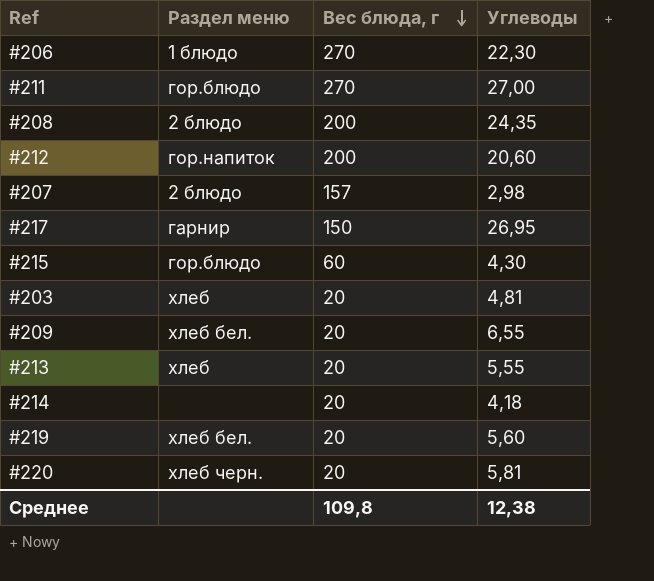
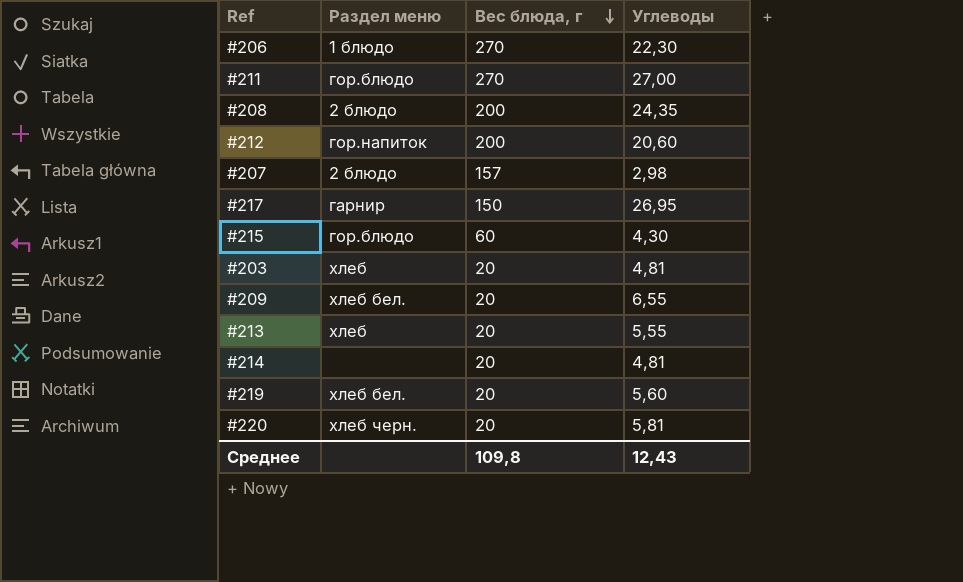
#214 | Углеводы: 4,18 -> 4,81
Среднее | Углеводы: 12,38 -> 12,43

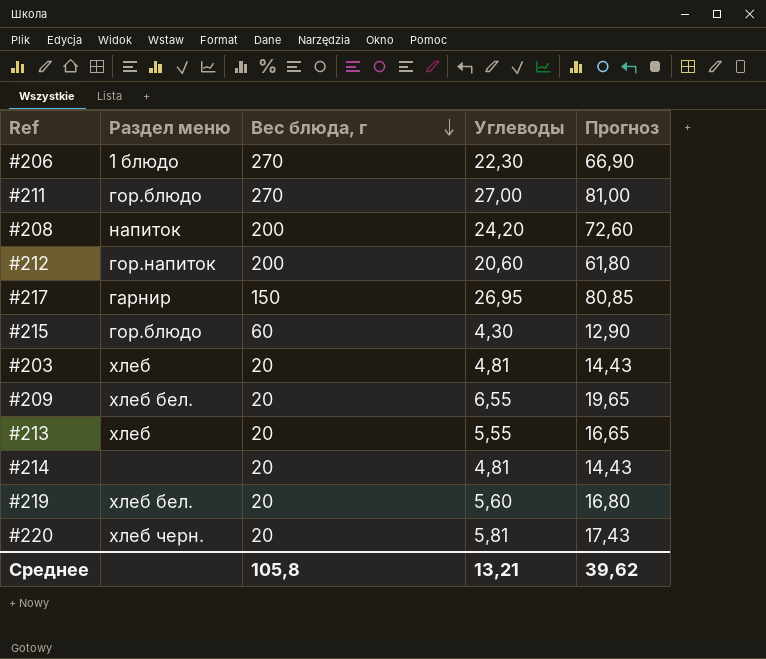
column Прогноз | formula: none -> [Углеводы] * 3
row #207: 2 блюдо | 157 | 2,98 -> none
#208 | Раздел меню: 2 блюдо -> напиток
#208 | Углеводы: 24,35 -> 24,20
Среднее | Вес блюда, г: 109,8 -> 105,8
Среднее | Углеводы: 12,43 -> 13,21

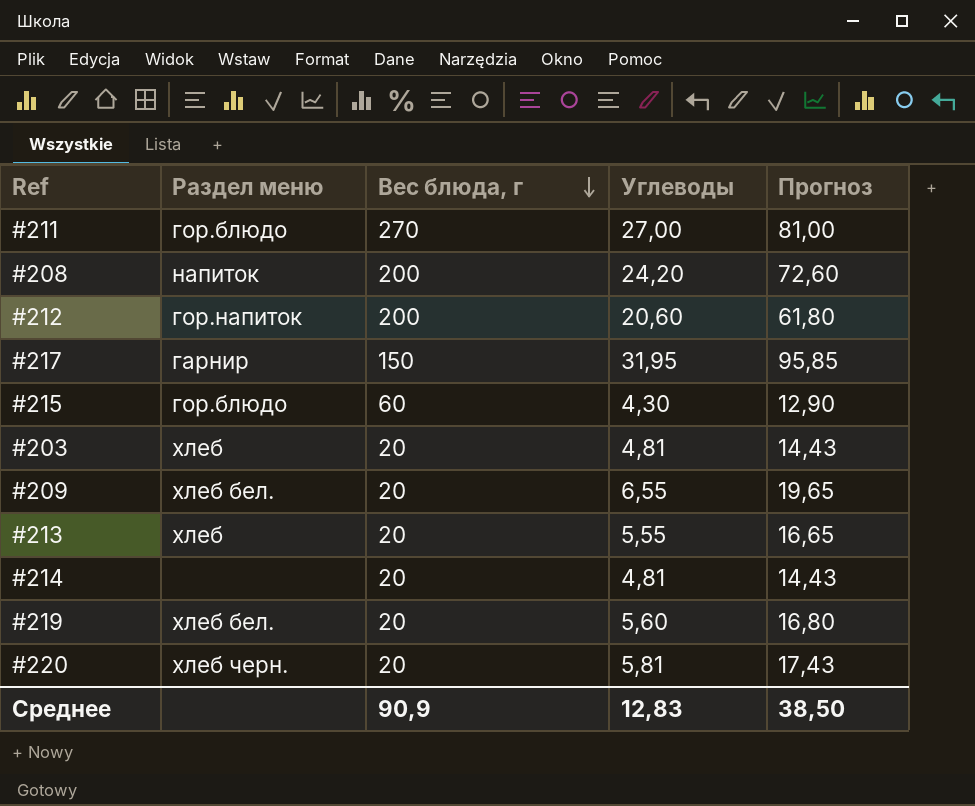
row #206: 1 блюдо | 270 | 22,30 | 66,90 -> none
#217 | Углеводы: 26,95 -> 31,95
#217 | Прогноз: 80,85 -> 95,85
Среднее | Вес блюда, г: 105,8 -> 90,9
Среднее | Углеводы: 13,21 -> 12,83
Среднее | Прогноз: 39,62 -> 38,50

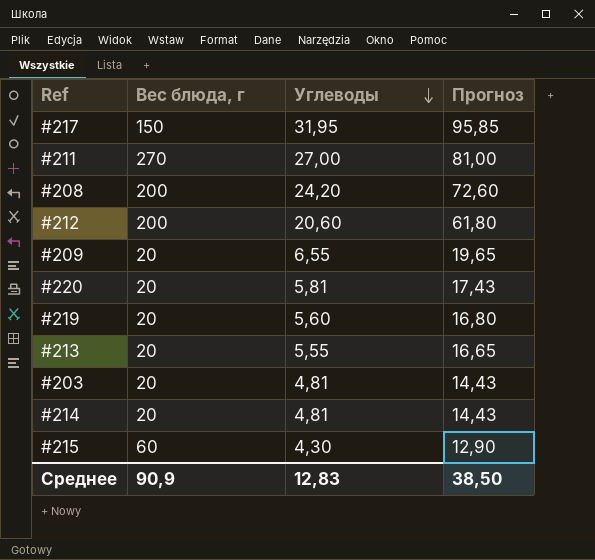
row order: Вес блюда, г descending -> Углеводы descending
column Раздел меню | position: 2 -> none

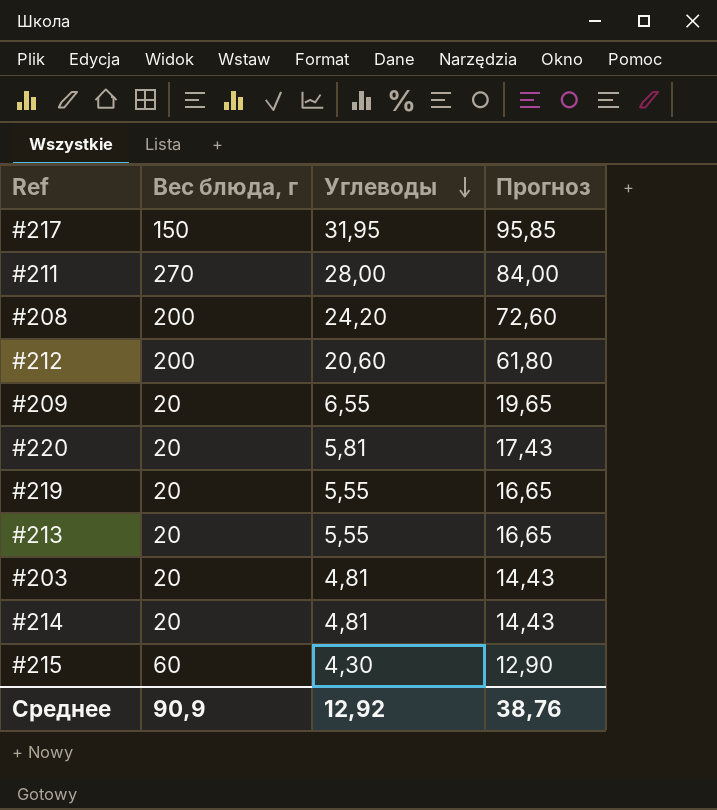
#211 | Углеводы: 27,00 -> 28,00
#211 | Прогноз: 81,00 -> 84,00
#219 | Углеводы: 5,60 -> 5,55
#219 | Прогноз: 16,80 -> 16,65
Среднее | Углеводы: 12,83 -> 12,92
Среднее | Прогноз: 38,50 -> 38,76

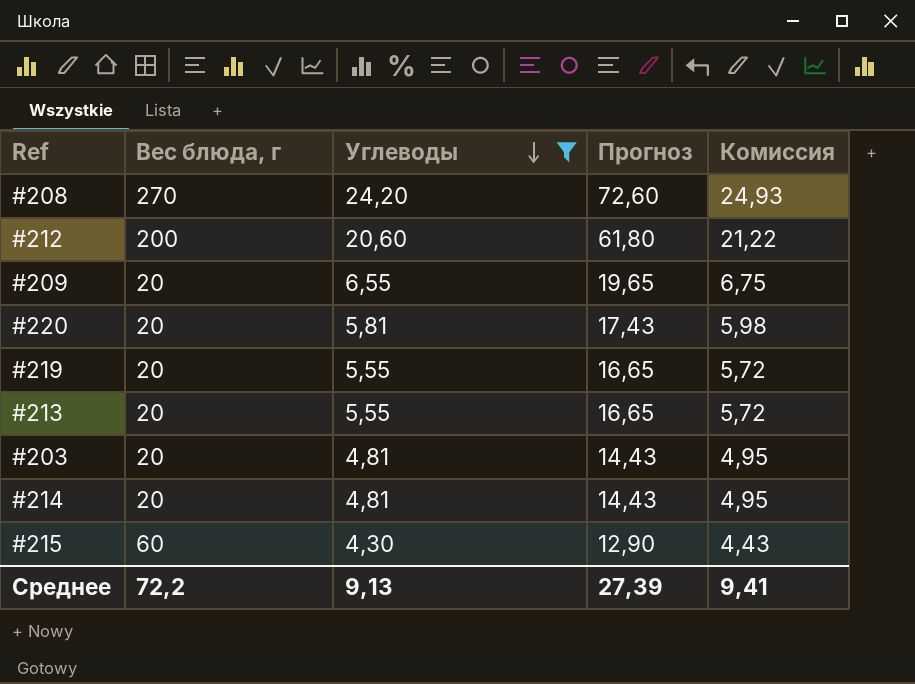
filter: none -> Углеводы <= 24,20
column Комиссия | formula: none -> [Углеводы] * 1,03
#208 | Вес блюда, г: 200 -> 270
Среднее | Вес блюда, г: 90,9 -> 72,2
Среднее | Углеводы: 12,92 -> 9,13
Среднее | Прогноз: 38,76 -> 27,39

